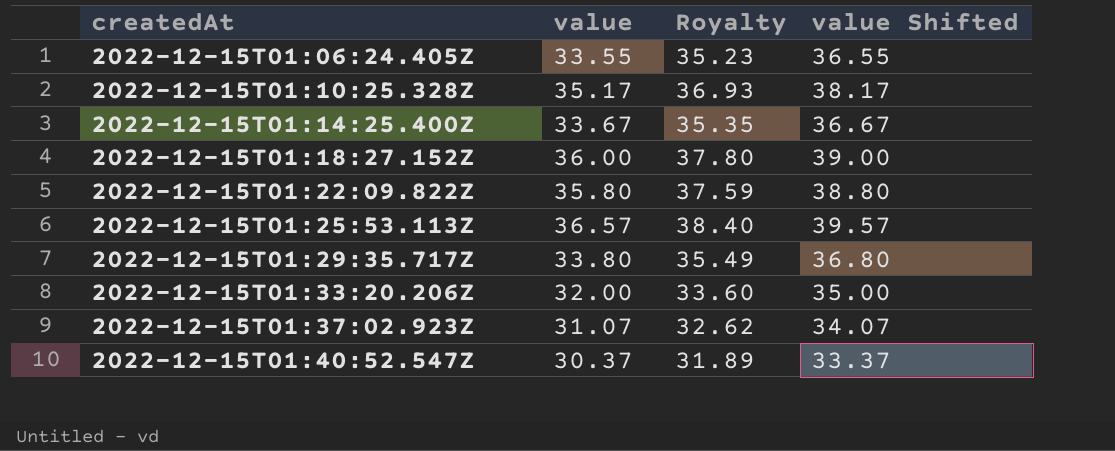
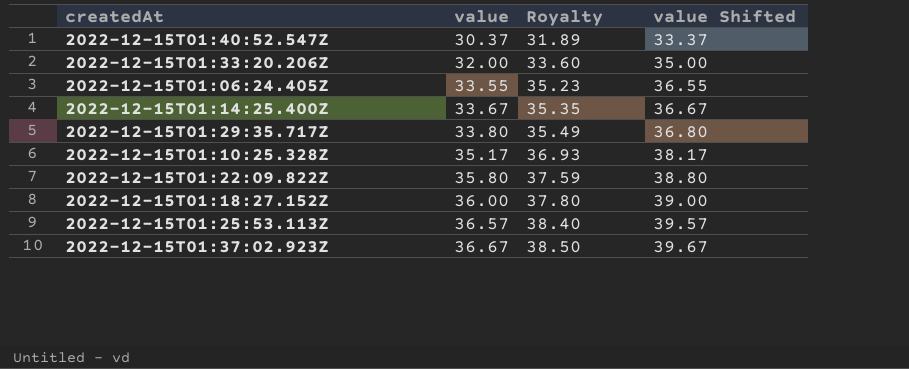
row order: createdAt ascending -> value ascending
2022-12-15T01:37:02.923Z | value: 31.07 -> 36.67
2022-12-15T01:37:02.923Z | Royalty: 32.62 -> 38.50
2022-12-15T01:37:02.923Z | value Shifted: 34.07 -> 39.67

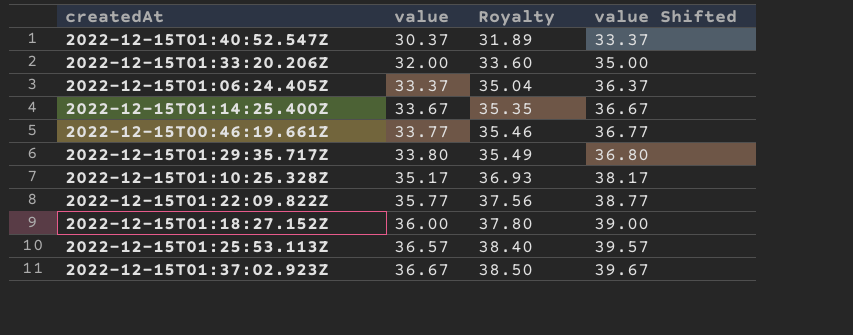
2022-12-15T01:06:24.405Z | value: 33.55 -> 33.37
2022-12-15T01:06:24.405Z | Royalty: 35.23 -> 35.04
2022-12-15T01:06:24.405Z | value Shifted: 36.55 -> 36.37
row 2022-12-15T00:46:19.661Z: none -> 33.77 | 35.46 | 36.77
2022-12-15T01:22:09.822Z | value: 35.80 -> 35.77
2022-12-15T01:22:09.822Z | Royalty: 37.59 -> 37.56
2022-12-15T01:22:09.822Z | value Shifted: 38.80 -> 38.77

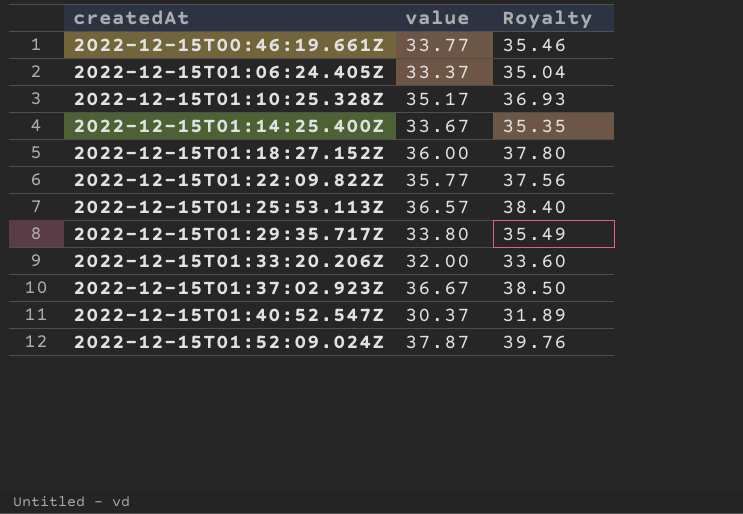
row order: value ascending -> createdAt ascending
column value Shifted | formula: [value] + 3 -> none
row 2022-12-15T01:52:09.024Z: none -> 37.87 | 39.76

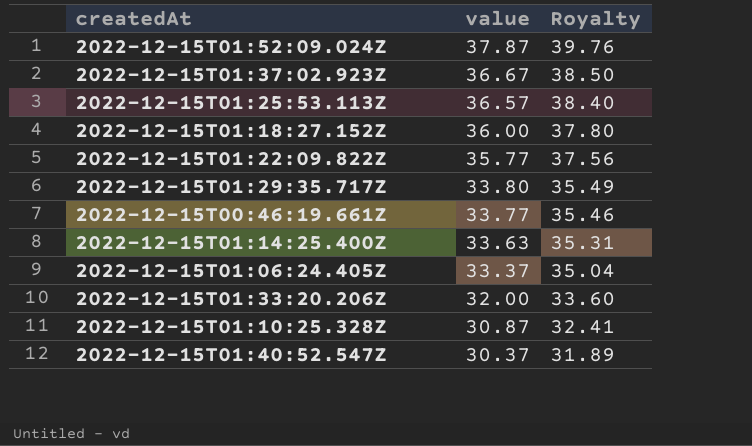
row order: createdAt ascending -> value descending
2022-12-15T01:14:25.400Z | value: 33.67 -> 33.63
2022-12-15T01:14:25.400Z | Royalty: 35.35 -> 35.31
2022-12-15T01:10:25.328Z | value: 35.17 -> 30.87
2022-12-15T01:10:25.328Z | Royalty: 36.93 -> 32.41

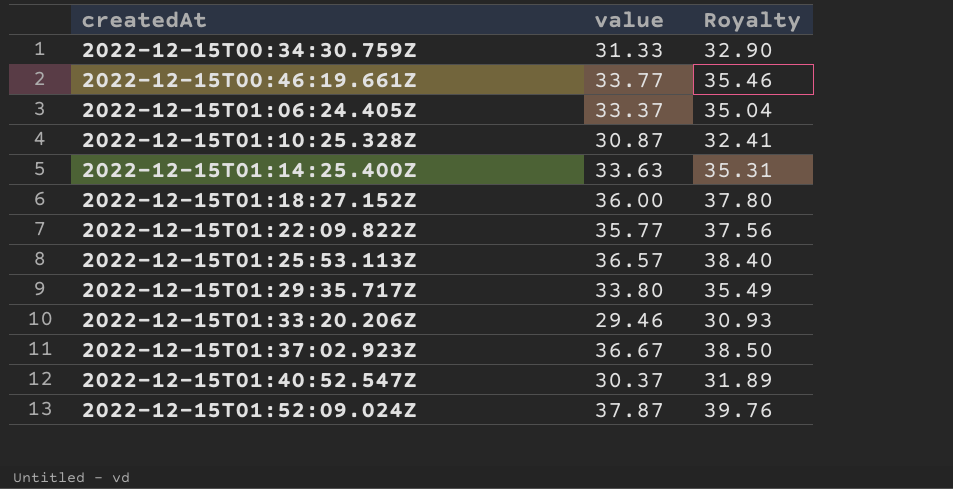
row order: value descending -> createdAt ascending
row 2022-12-15T00:34:30.759Z: none -> 31.33 | 32.90
2022-12-15T01:33:20.206Z | value: 32.00 -> 29.46
2022-12-15T01:33:20.206Z | Royalty: 33.60 -> 30.93

